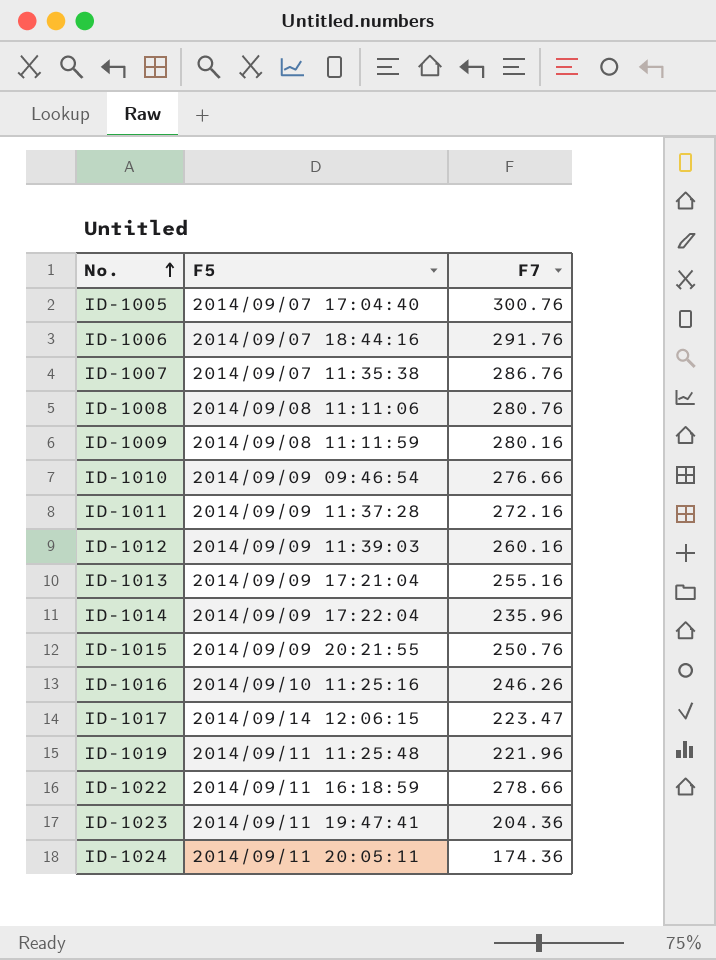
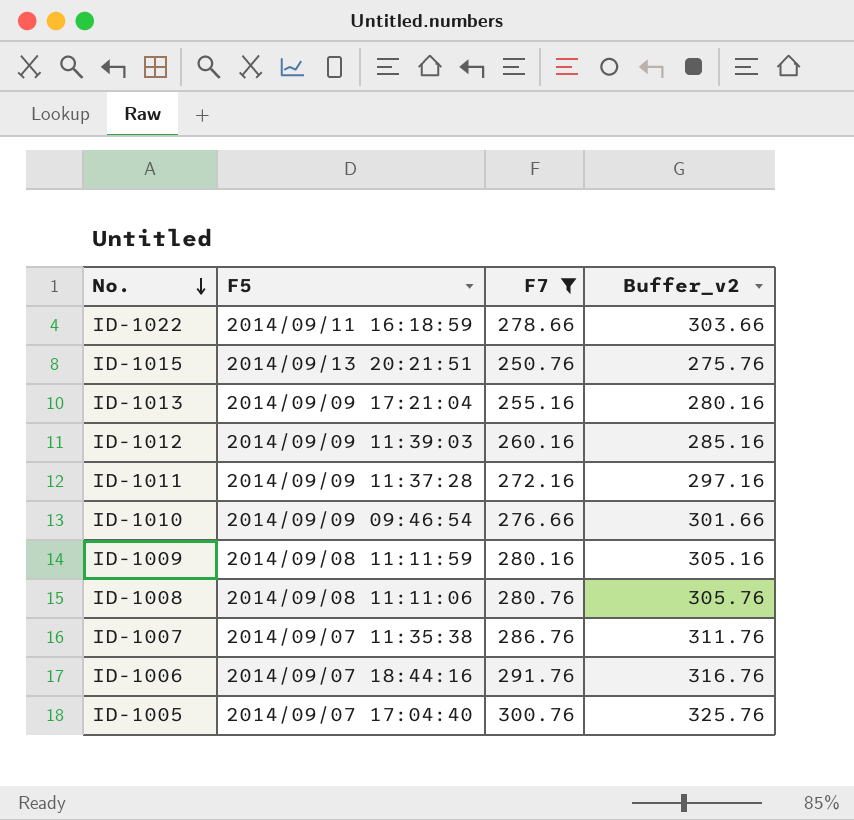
filter: none -> F7 >= 250.76
row order: No. ascending -> No. descending
column Buffer_v2 | formula: none -> [F7] + 25
ID-1015 | F5: 2014/09/09 20:21:55 -> 2014/09/13 20:21:51

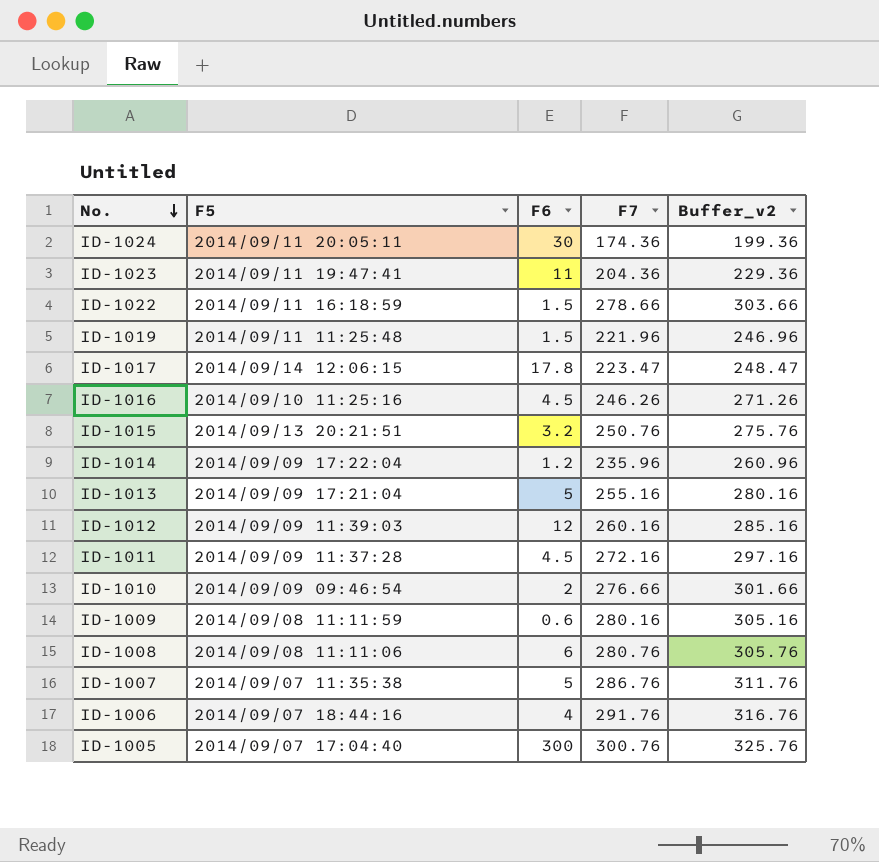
filter: F7 >= 250.76 -> none
column F6 | position: none -> 3

